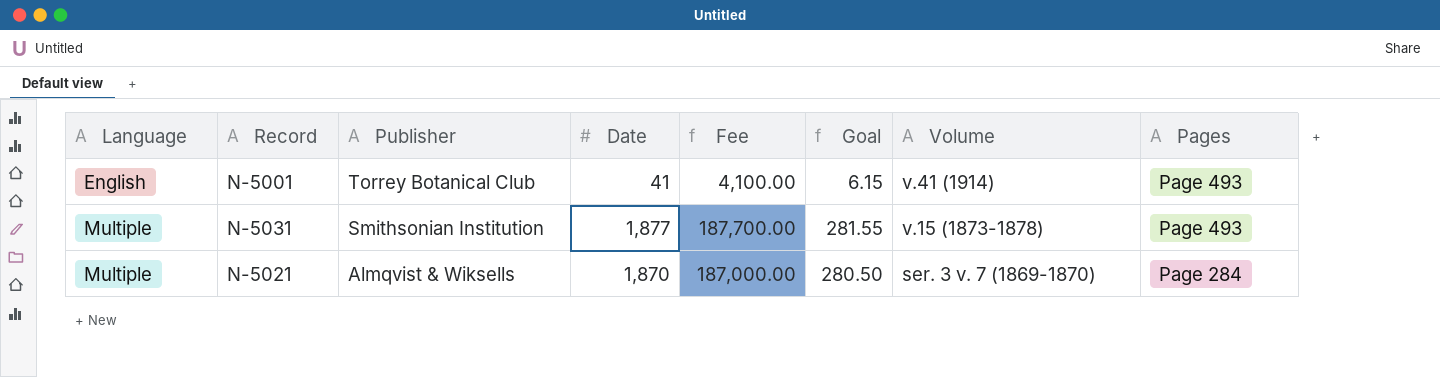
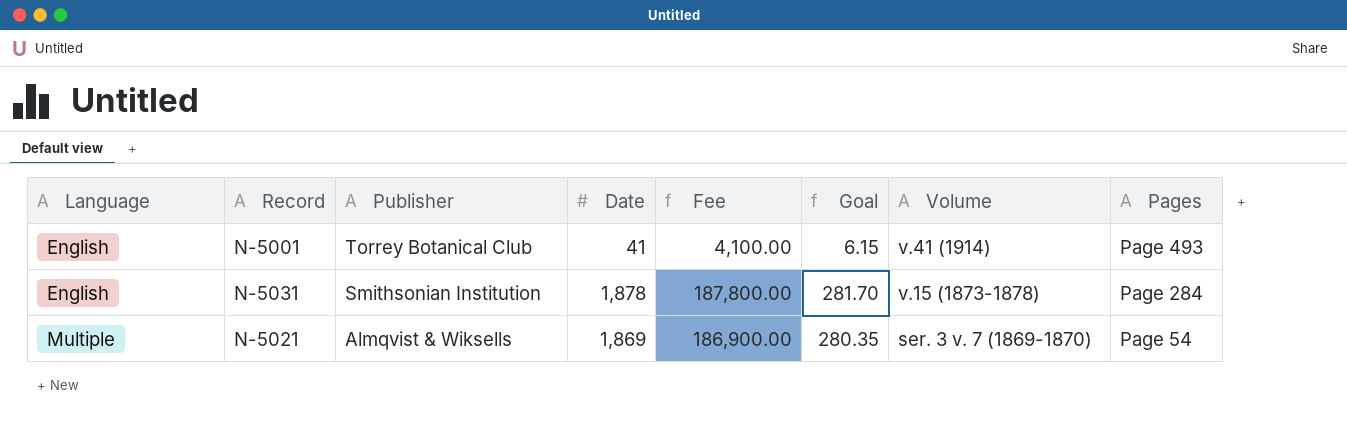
N-5031 | Language: Multiple -> English
N-5031 | Date: 1,877 -> 1,878
N-5031 | Fee: 187,700.00 -> 187,800.00
N-5031 | Goal: 281.55 -> 281.70
N-5031 | Pages: Page 493 -> Page 284
N-5021 | Date: 1,870 -> 1,869
N-5021 | Fee: 187,000.00 -> 186,900.00
N-5021 | Goal: 280.50 -> 280.35
N-5021 | Pages: Page 284 -> Page 54

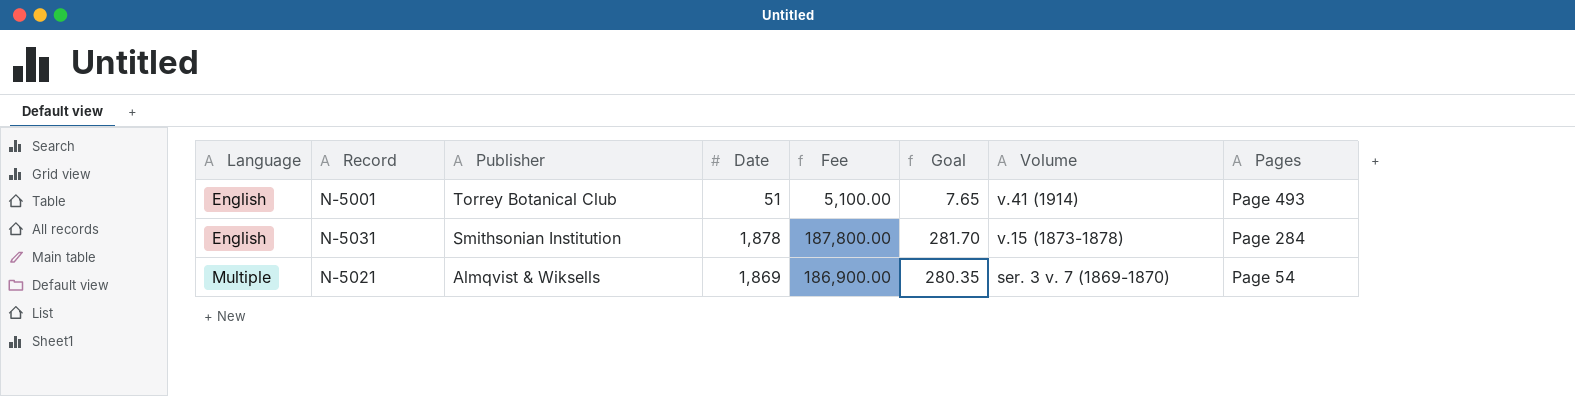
N-5001 | Date: 41 -> 51
N-5001 | Fee: 4,100.00 -> 5,100.00
N-5001 | Goal: 6.15 -> 7.65

